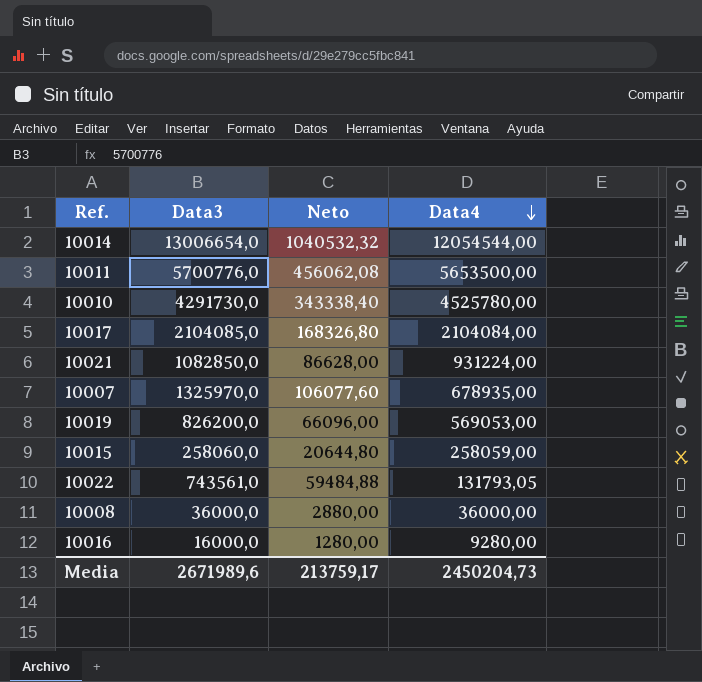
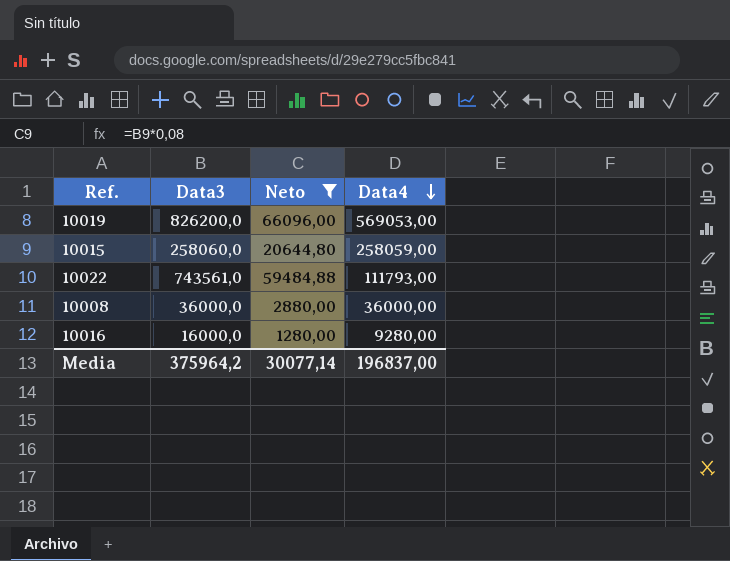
filter: none -> Neto <= 66096,00
10022 | Data4: 131793,05 -> 111793,00
Media | Data3: 2671989,6 -> 375964,2
Media | Neto: 213759,17 -> 30077,14
Media | Data4: 2450204,73 -> 196837,00

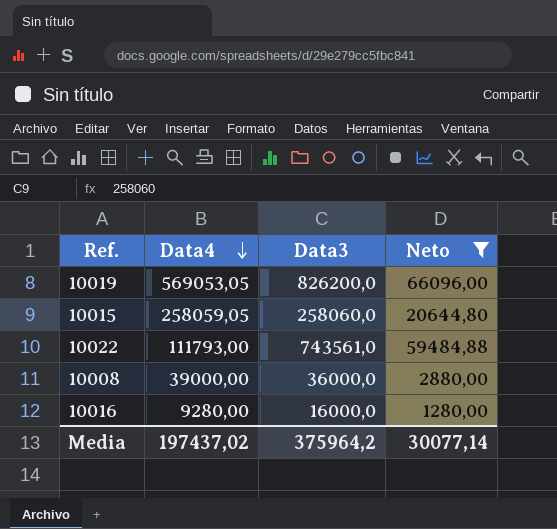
column Data4 | position: 4 -> 2
10019 | Data4: 569053,00 -> 569053,05
10015 | Data4: 258059,00 -> 258059,05
10008 | Data4: 36000,00 -> 39000,00
Media | Data4: 196837,00 -> 197437,02

